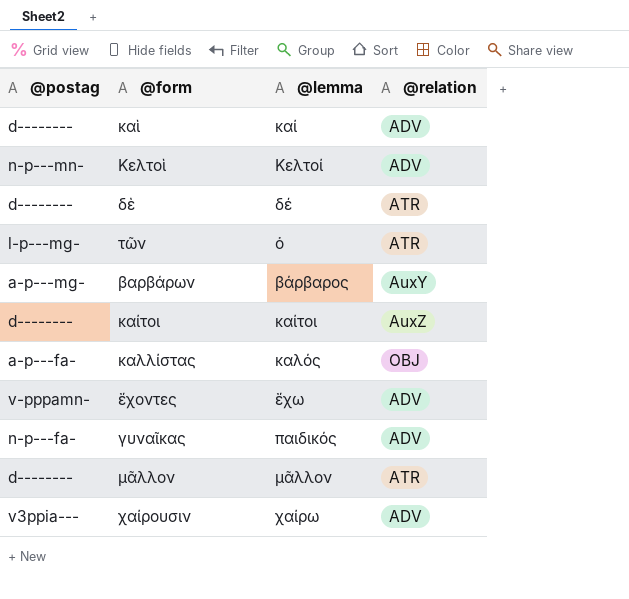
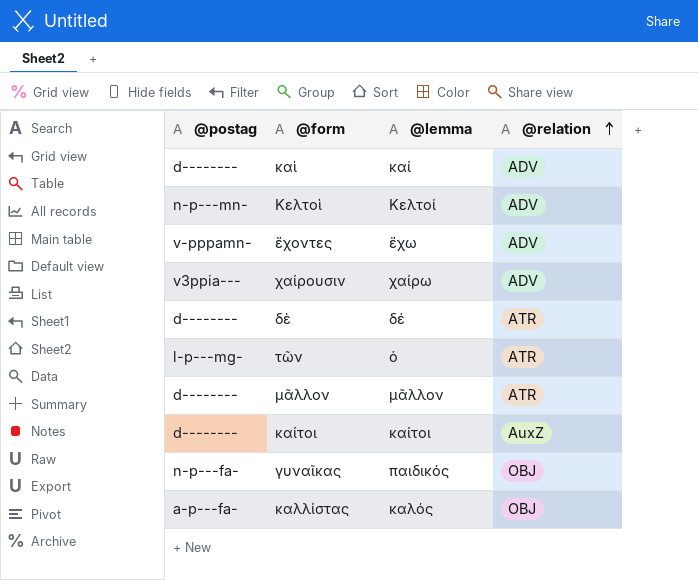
row order: none -> @relation ascending
row βαρβάρων: a-p---mg- | βάρβαρος | AuxY -> none
γυναῖκας | @relation: ADV -> OBJ

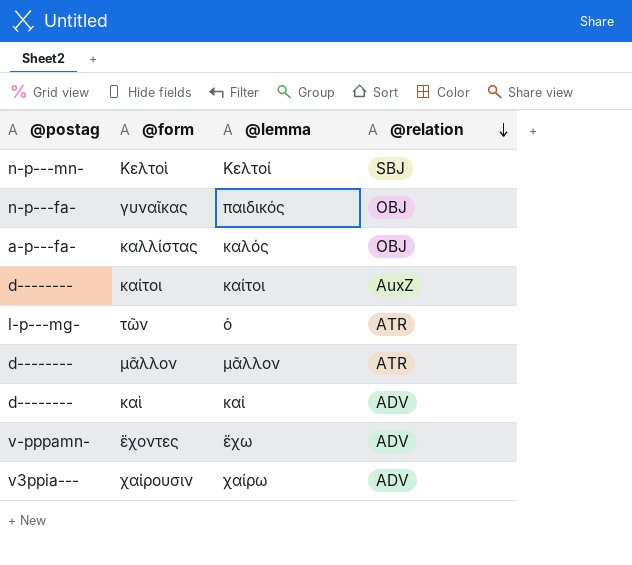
row order: @relation ascending -> @relation descending
row δὲ: d-------- | δέ | ATR -> none
Κελτοὶ | @relation: ADV -> SBJ

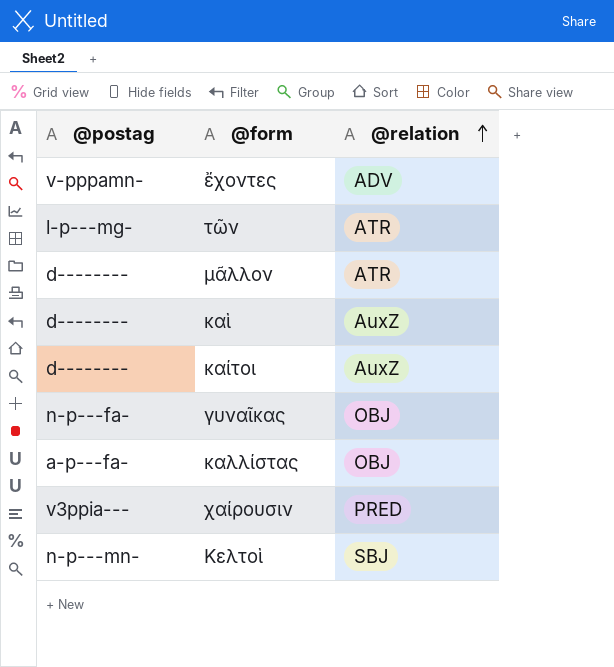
row order: @relation descending -> @relation ascending
column @lemma | position: 3 -> none
καὶ | @relation: ADV -> AuxZ
χαίρουσιν | @relation: ADV -> PRED

